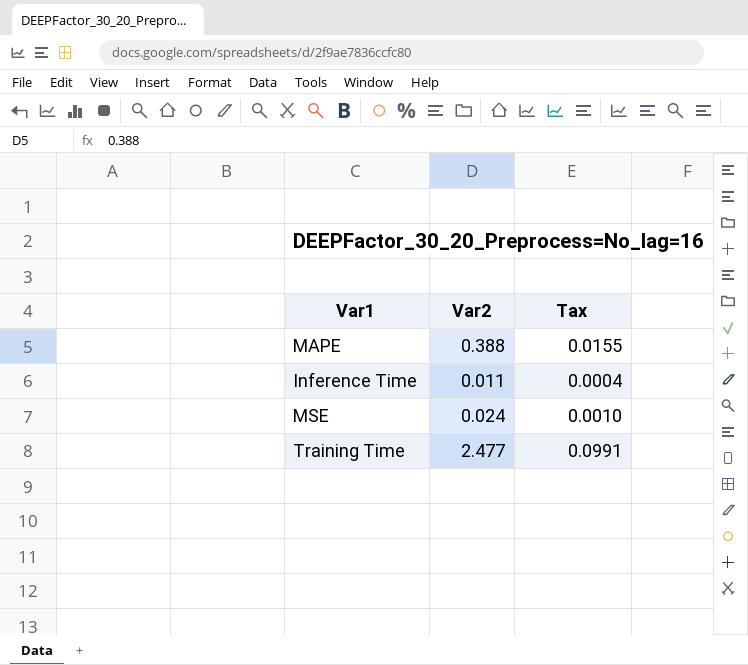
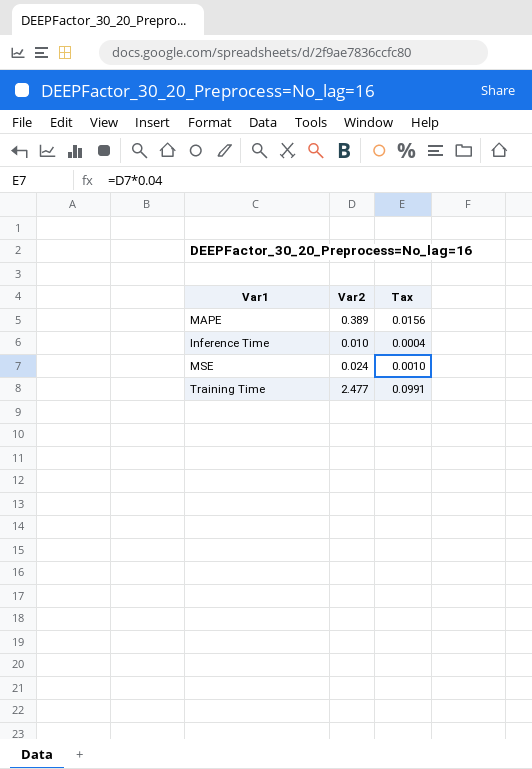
MAPE | Var2: 0.388 -> 0.389
MAPE | Tax: 0.0155 -> 0.0156
Inference Time | Var2: 0.011 -> 0.010

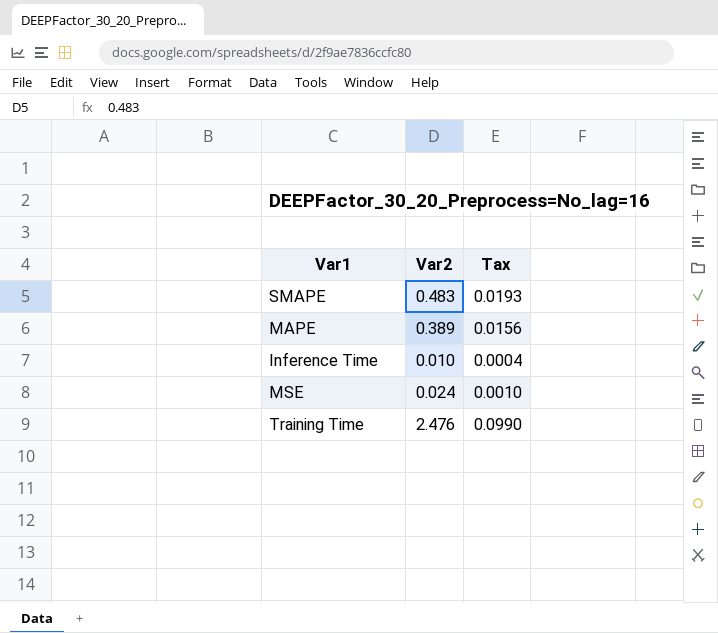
row SMAPE: none -> 0.483 | 0.0193
Training Time | Var2: 2.477 -> 2.476
Training Time | Tax: 0.0991 -> 0.0990

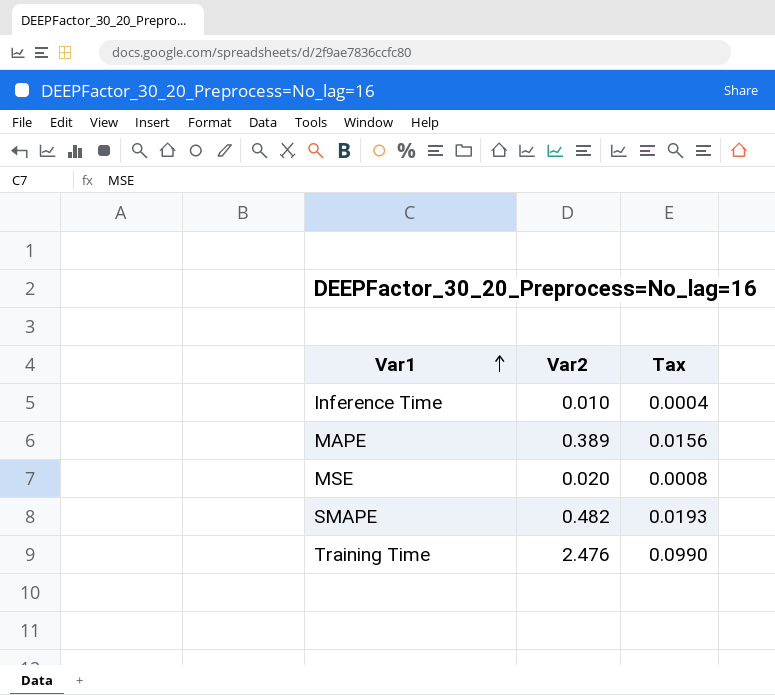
row order: none -> Var1 ascending
MSE | Var2: 0.024 -> 0.020
MSE | Tax: 0.0010 -> 0.0008
SMAPE | Var2: 0.483 -> 0.482

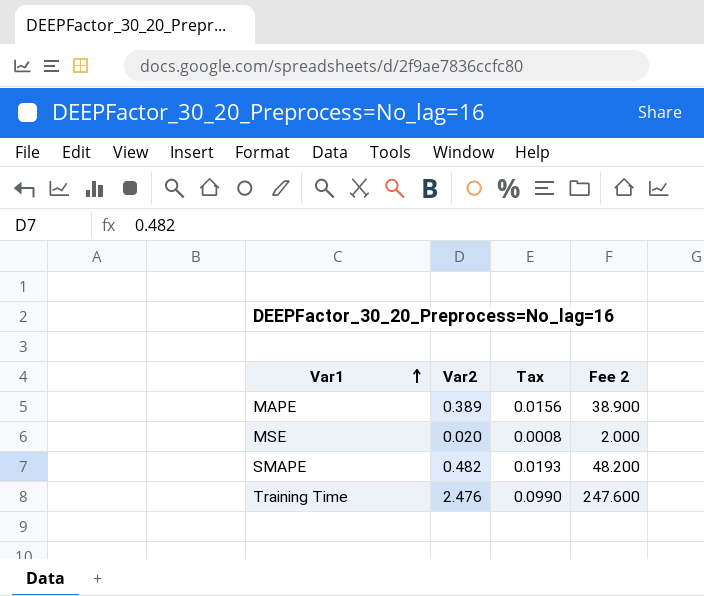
column Fee 2 | formula: none -> [Var2] * 100
row Inference Time: 0.010 | 0.0004 -> none

